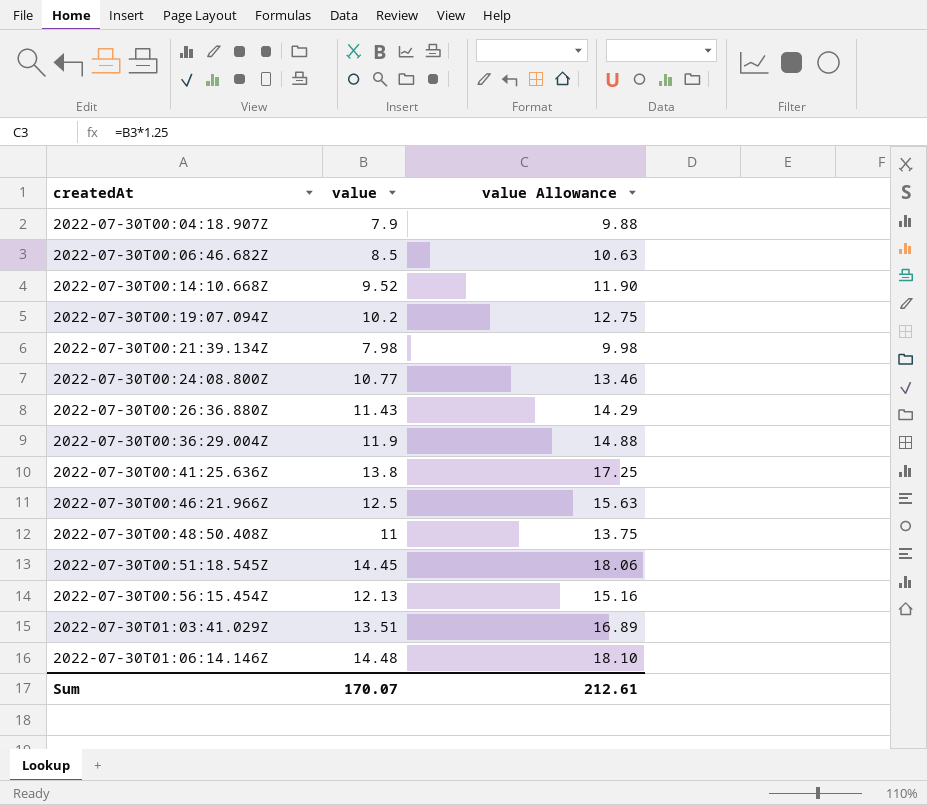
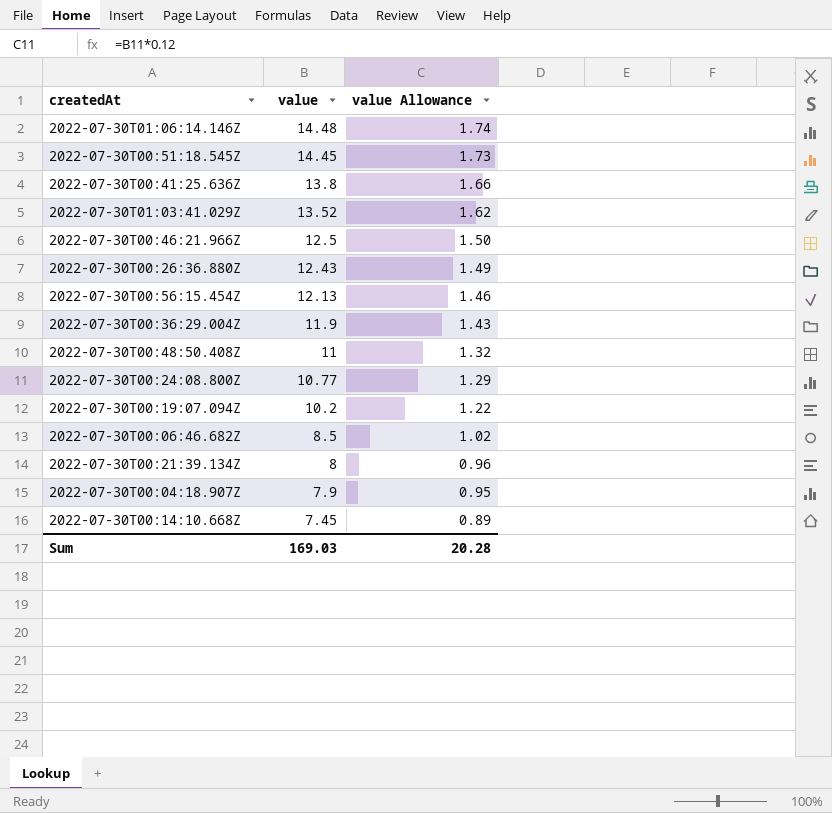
row order: createdAt ascending -> value descending
column value Allowance | formula: [value] * 1.25 -> [value] * 0.12
2022-07-30T01:03:41.029Z | value: 13.51 -> 13.52
2022-07-30T00:26:36.880Z | value: 11.43 -> 12.43
2022-07-30T00:21:39.134Z | value: 7.98 -> 8
2022-07-30T00:14:10.668Z | value: 9.52 -> 7.45
Sum | value: 170.07 -> 169.03
Sum | value Allowance: 212.61 -> 20.28

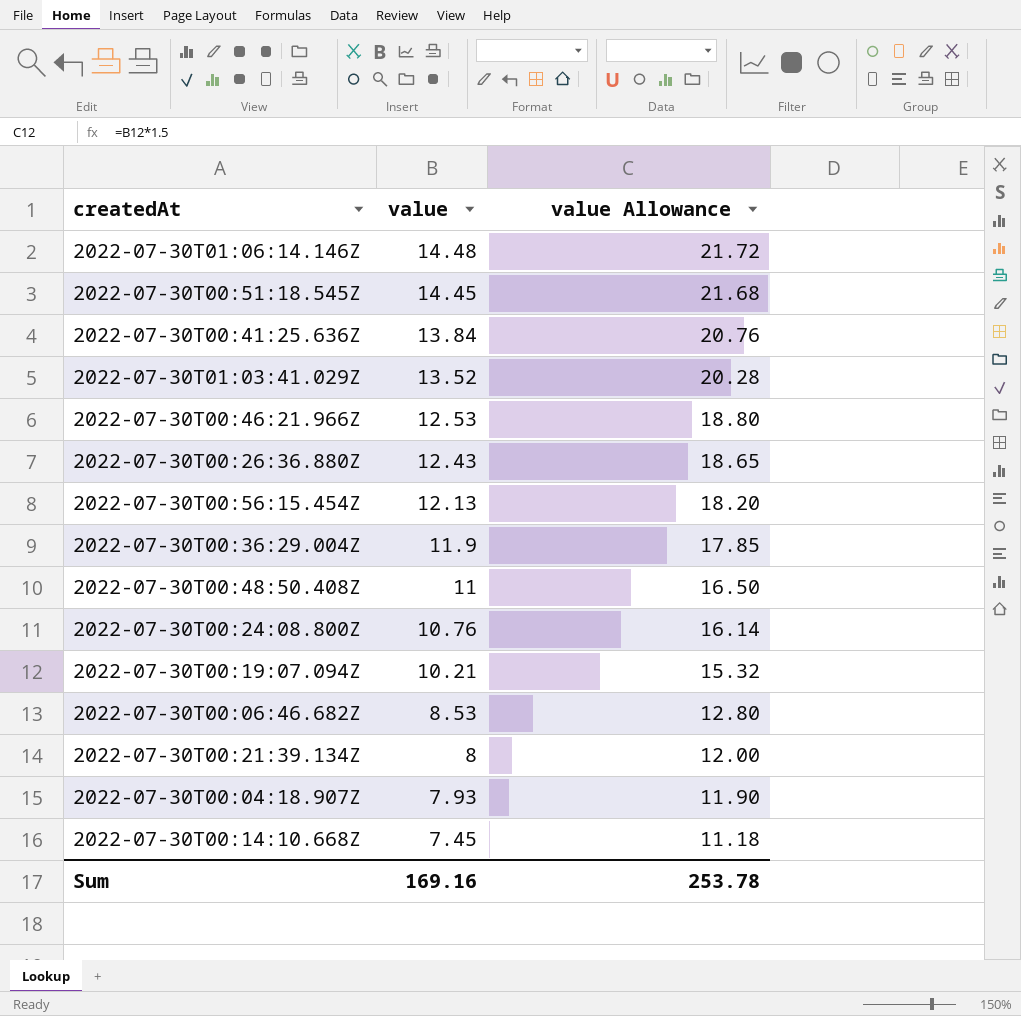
column value Allowance | formula: [value] * 0.12 -> [value] * 1.5
2022-07-30T00:41:25.636Z | value: 13.8 -> 13.84
2022-07-30T00:46:21.966Z | value: 12.5 -> 12.53
2022-07-30T00:24:08.800Z | value: 10.77 -> 10.76
2022-07-30T00:19:07.094Z | value: 10.2 -> 10.21
2022-07-30T00:06:46.682Z | value: 8.5 -> 8.53
2022-07-30T00:04:18.907Z | value: 7.9 -> 7.93
Sum | value: 169.03 -> 169.16
Sum | value Allowance: 20.28 -> 253.78

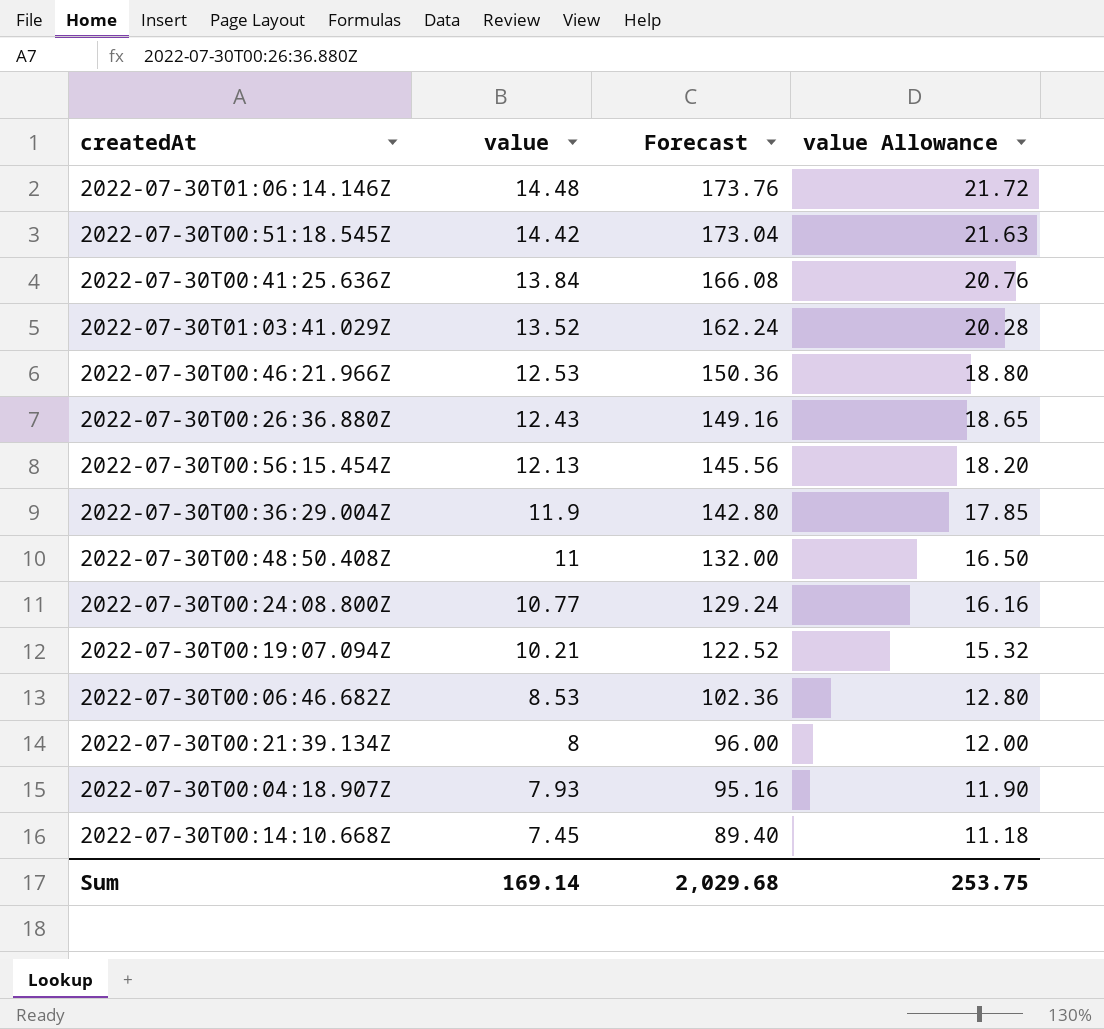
column Forecast | formula: none -> [value] * 12
2022-07-30T00:51:18.545Z | value: 14.45 -> 14.42
2022-07-30T00:51:18.545Z | value Allowance: 21.68 -> 21.63
2022-07-30T00:24:08.800Z | value: 10.76 -> 10.77
2022-07-30T00:24:08.800Z | value Allowance: 16.14 -> 16.16
Sum | value: 169.16 -> 169.14
Sum | value Allowance: 253.78 -> 253.75

